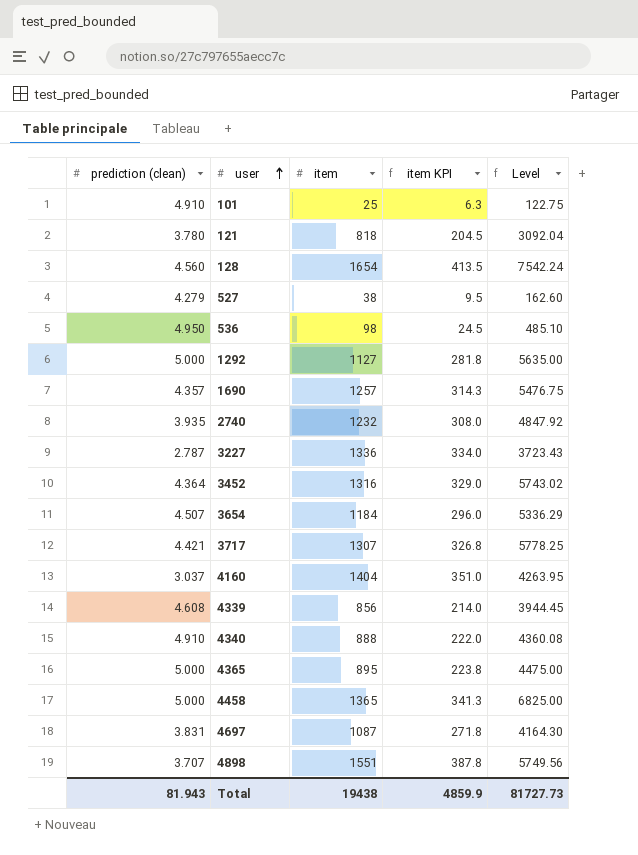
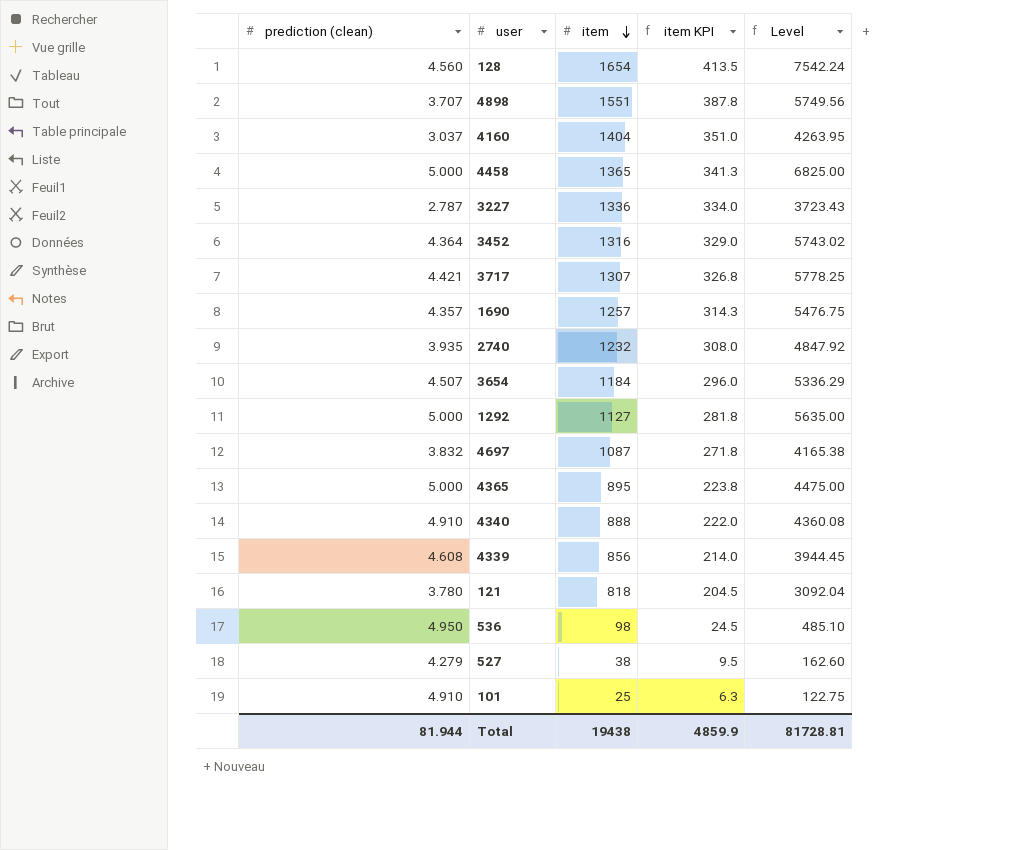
row order: user ascending -> item descending
4697 | prediction (clean): 3.831 -> 3.832
4697 | Level: 4164.30 -> 4165.38
Total | prediction (clean): 81.943 -> 81.944
Total | Level: 81727.73 -> 81728.81

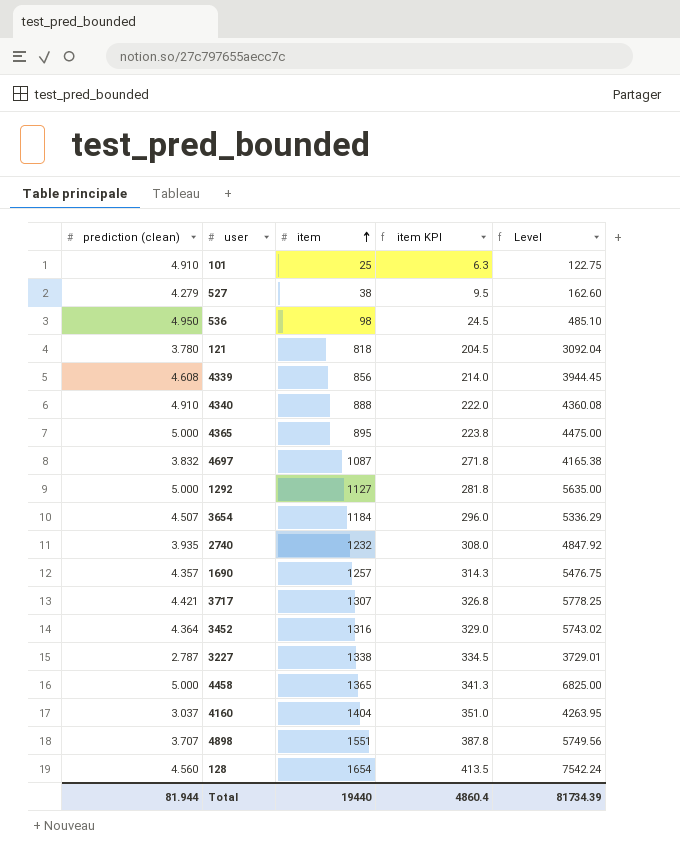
row order: item descending -> item ascending
3227 | item: 1336 -> 1338
3227 | item KPI: 334.0 -> 334.5
3227 | Level: 3723.43 -> 3729.01
Total | item: 19438 -> 19440
Total | item KPI: 4859.9 -> 4860.4
Total | Level: 81728.81 -> 81734.39

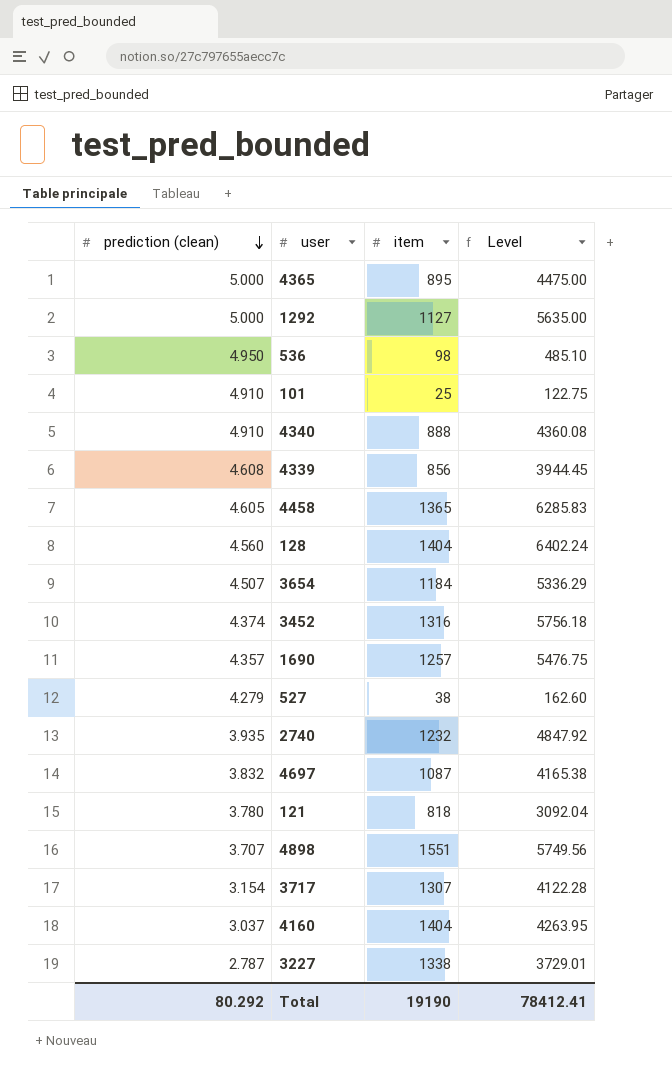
row order: item ascending -> prediction (clean) descending
column item KPI | formula: [item] * 0.25 -> none
4458 | prediction (clean): 5.000 -> 4.605
4458 | Level: 6825.00 -> 6285.83
128 | item: 1654 -> 1404
128 | Level: 7542.24 -> 6402.24
3452 | prediction (clean): 4.364 -> 4.374
3452 | Level: 5743.02 -> 5756.18
3717 | prediction (clean): 4.421 -> 3.154
3717 | Level: 5778.25 -> 4122.28
Total | prediction (clean): 81.944 -> 80.292
Total | item: 19440 -> 19190
Total | Level: 81734.39 -> 78412.41

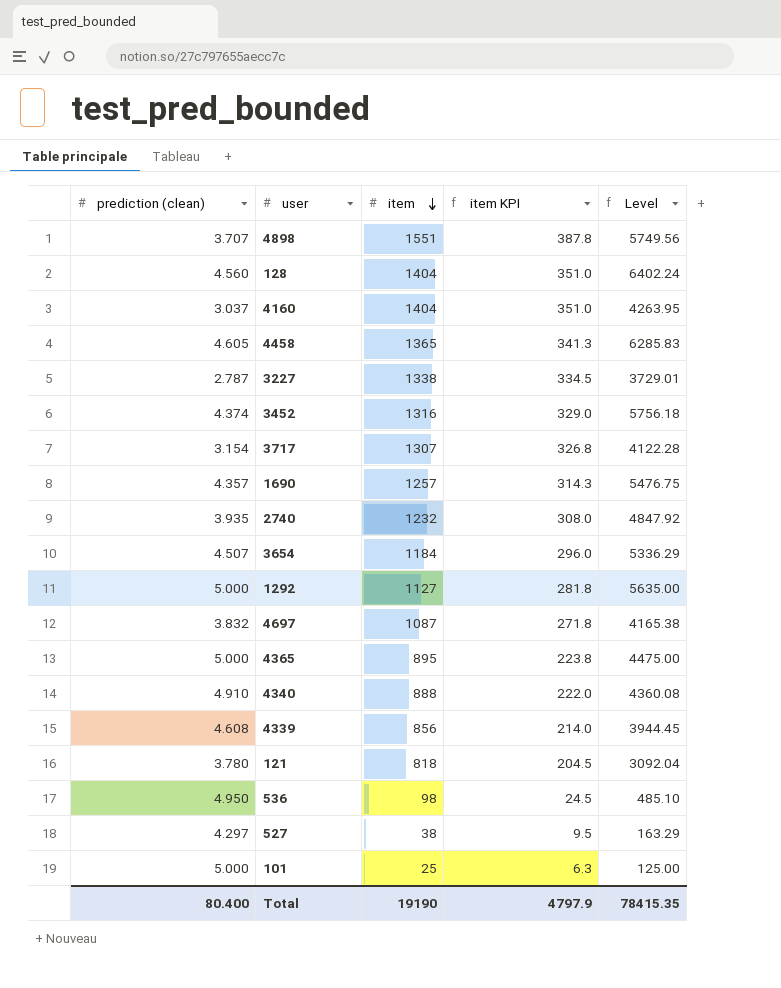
row order: prediction (clean) descending -> item descending
column item KPI | formula: none -> [item] * 0.25
527 | prediction (clean): 4.279 -> 4.297
527 | Level: 162.60 -> 163.29
101 | prediction (clean): 4.910 -> 5.000
101 | Level: 122.75 -> 125.00
Total | prediction (clean): 80.292 -> 80.400
Total | Level: 78412.41 -> 78415.35

